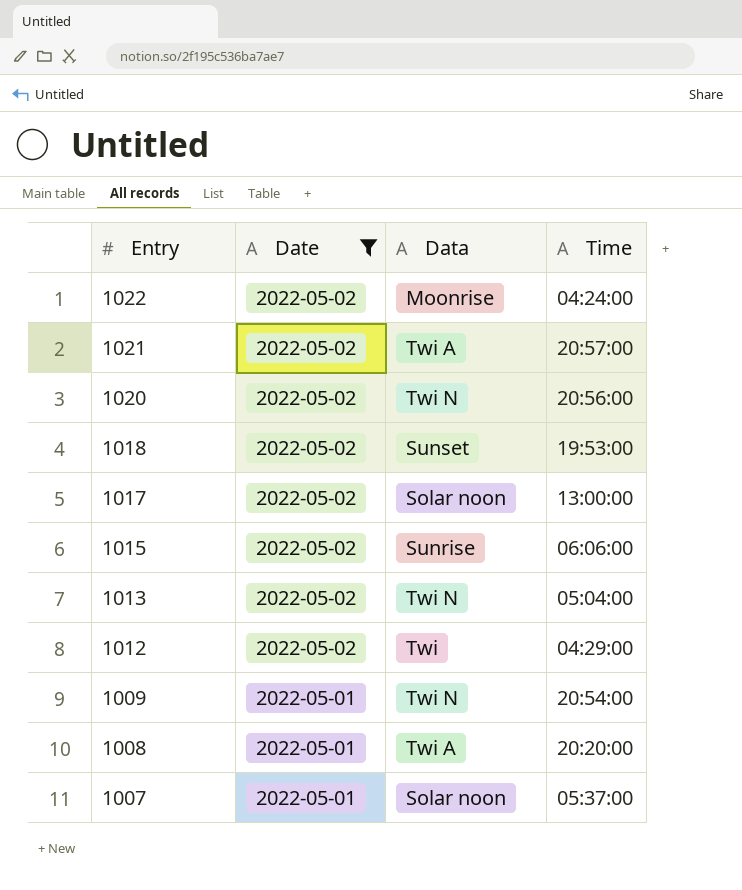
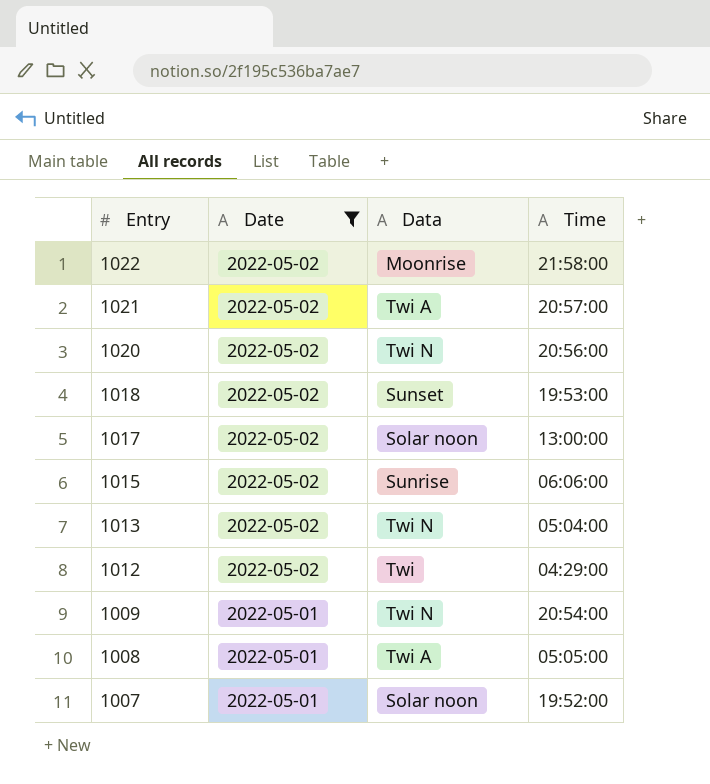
1022 | Time: 04:24:00 -> 21:58:00
1008 | Time: 20:20:00 -> 05:05:00
1007 | Time: 05:37:00 -> 19:52:00

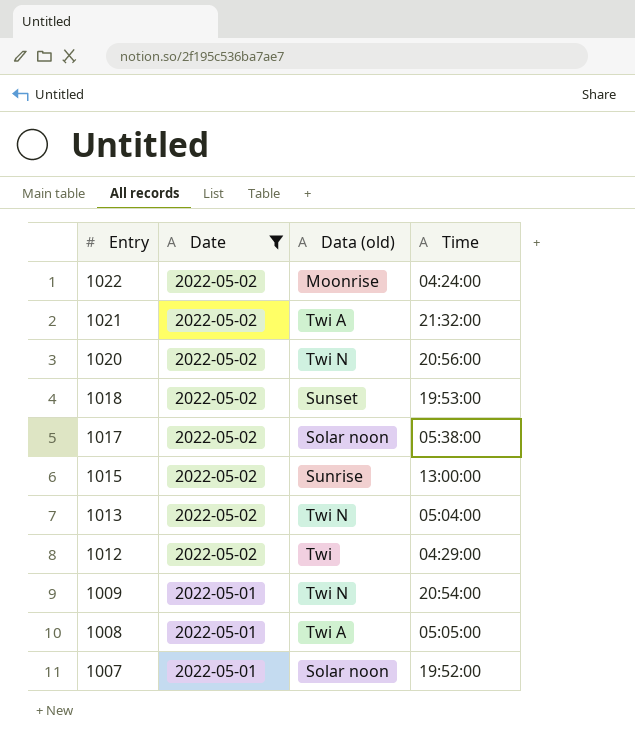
column name: Data -> Data (old)
1022 | Time: 21:58:00 -> 04:24:00
1021 | Time: 20:57:00 -> 21:32:00
1017 | Time: 13:00:00 -> 05:38:00
1015 | Time: 06:06:00 -> 13:00:00

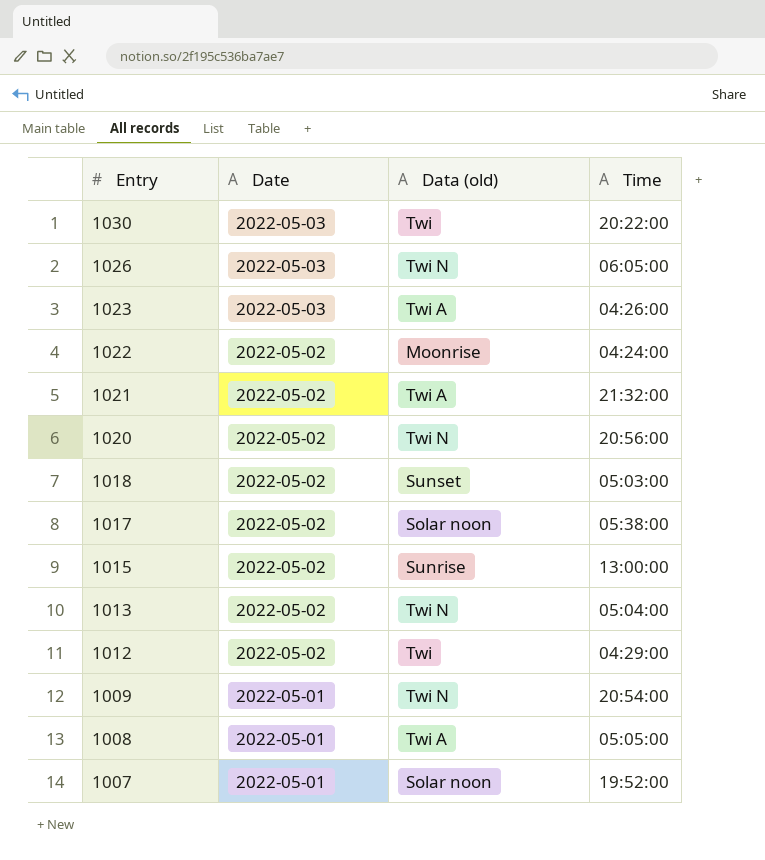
filter: Date != 2022-05-03 -> none
1018 | Time: 19:53:00 -> 05:03:00

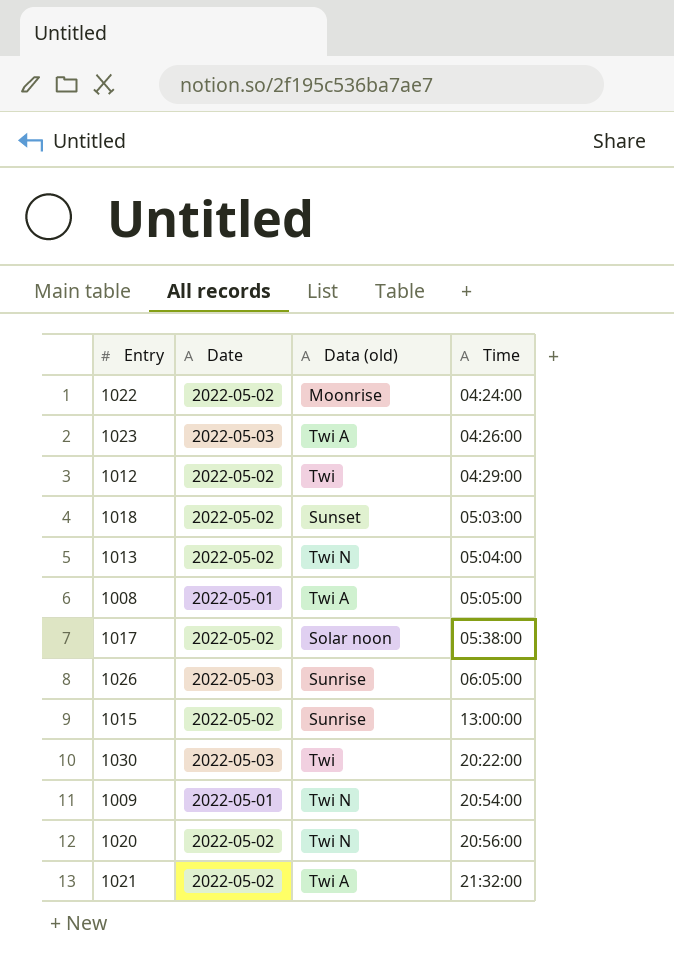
row order: Entry descending -> Time ascending
row 1007: 2022-05-01 | Solar noon | 19:52:00 -> none
1026 | Data (old): Twi N -> Sunrise

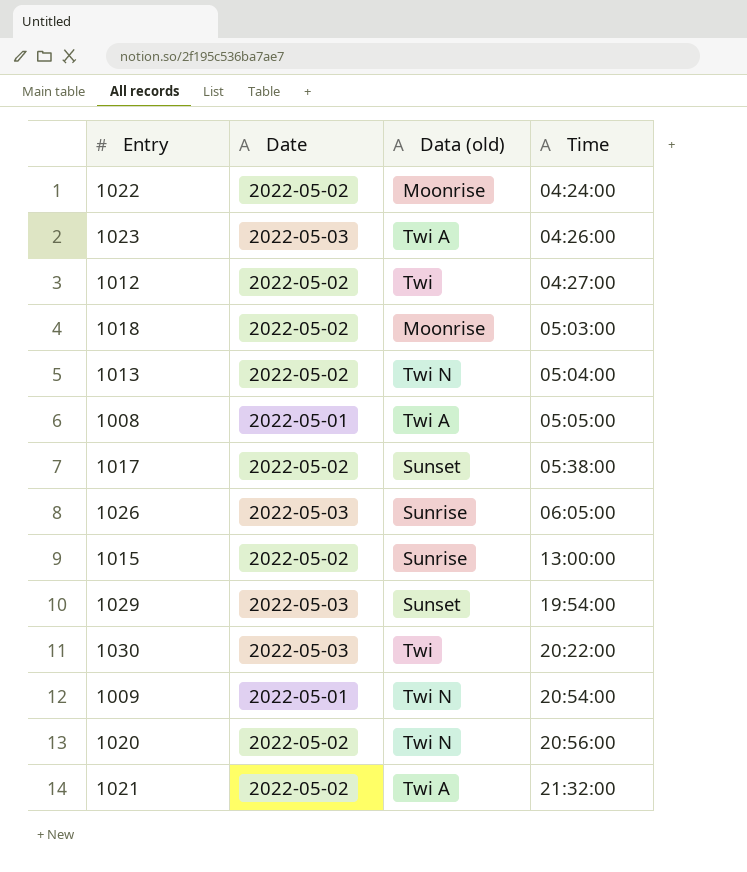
1012 | Time: 04:29:00 -> 04:27:00
1018 | Data (old): Sunset -> Moonrise
1017 | Data (old): Solar noon -> Sunset
row 1029: none -> 2022-05-03 | Sunset | 19:54:00

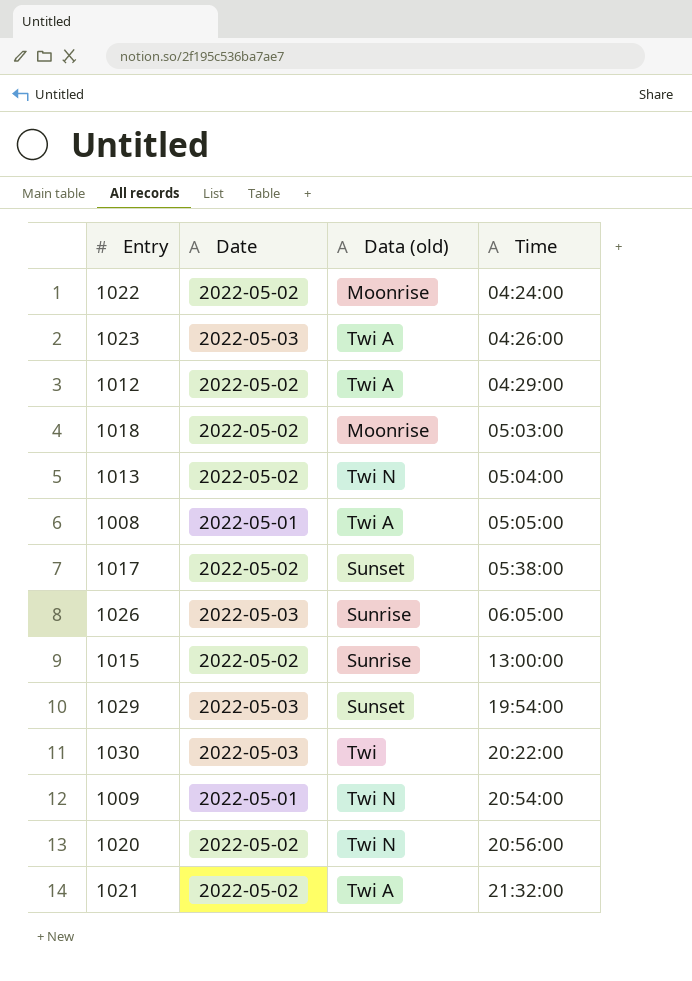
1012 | Data (old): Twi -> Twi A
1012 | Time: 04:27:00 -> 04:29:00

